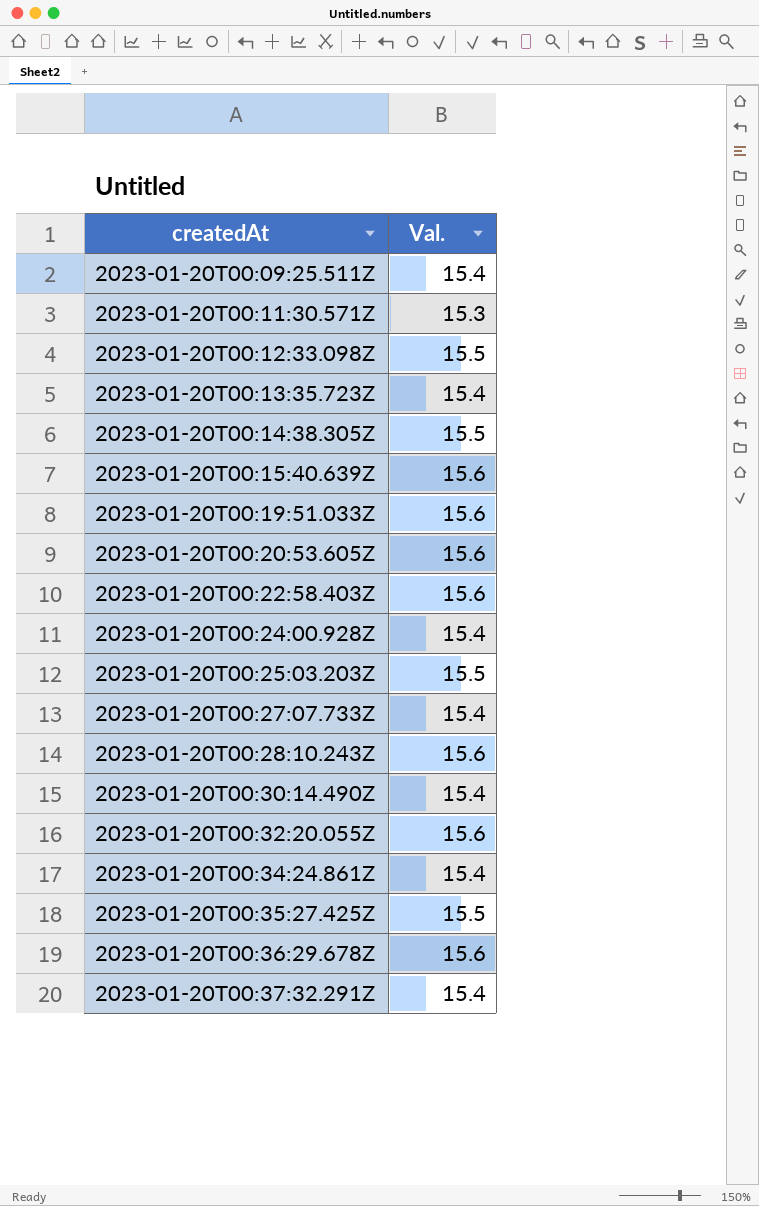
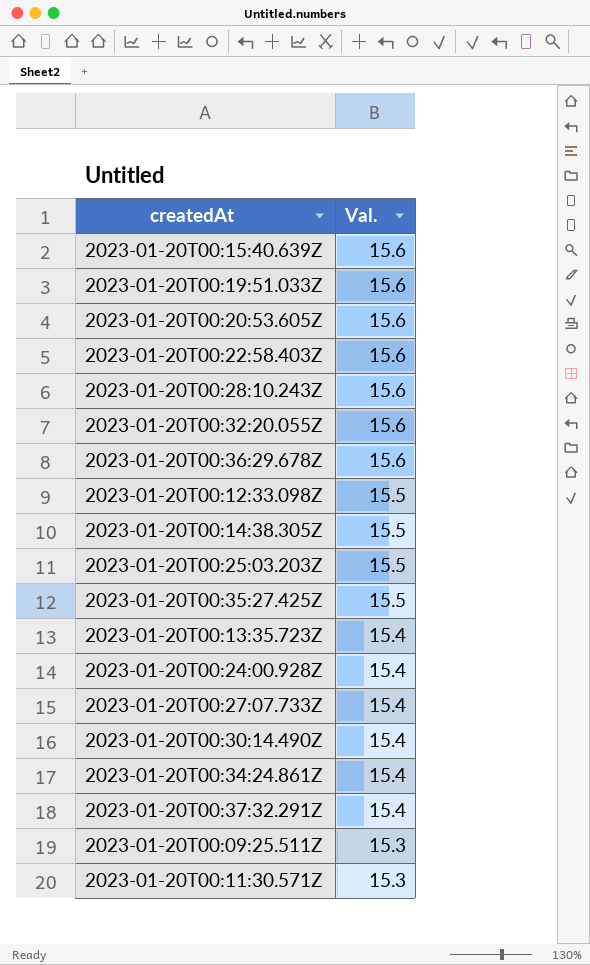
row order: createdAt ascending -> Val. descending
2023-01-20T00:09:25.511Z | Val.: 15.4 -> 15.3

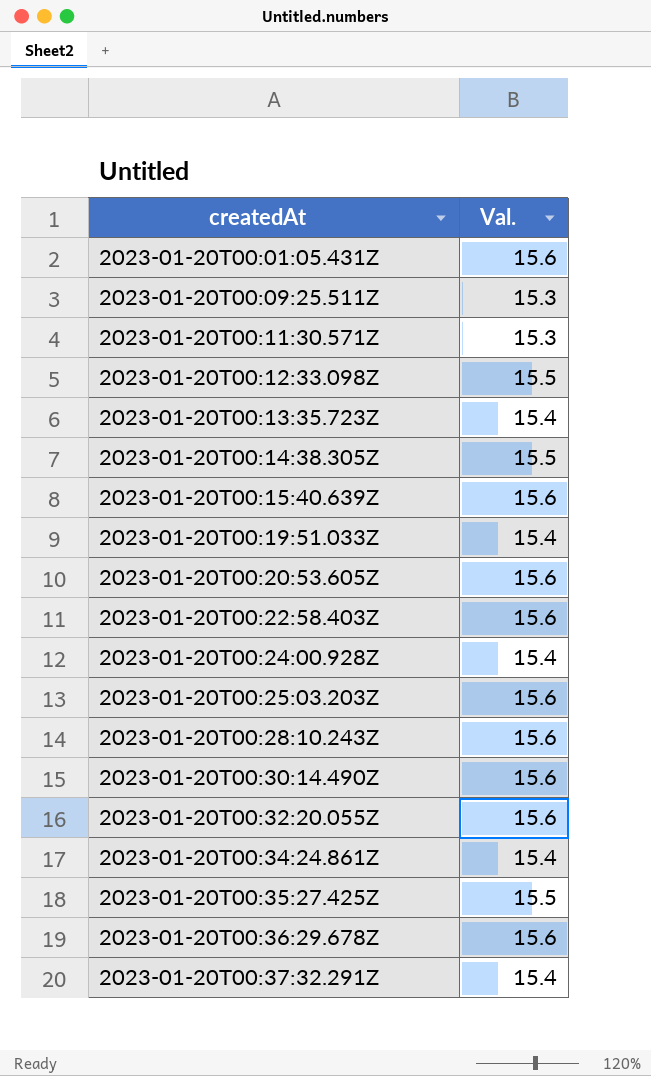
row order: Val. descending -> createdAt ascending
row 2023-01-20T00:27:07.733Z: 15.4 -> none
row 2023-01-20T00:01:05.431Z: none -> 15.6
2023-01-20T00:19:51.033Z | Val.: 15.6 -> 15.4
2023-01-20T00:25:03.203Z | Val.: 15.5 -> 15.6
2023-01-20T00:30:14.490Z | Val.: 15.4 -> 15.6

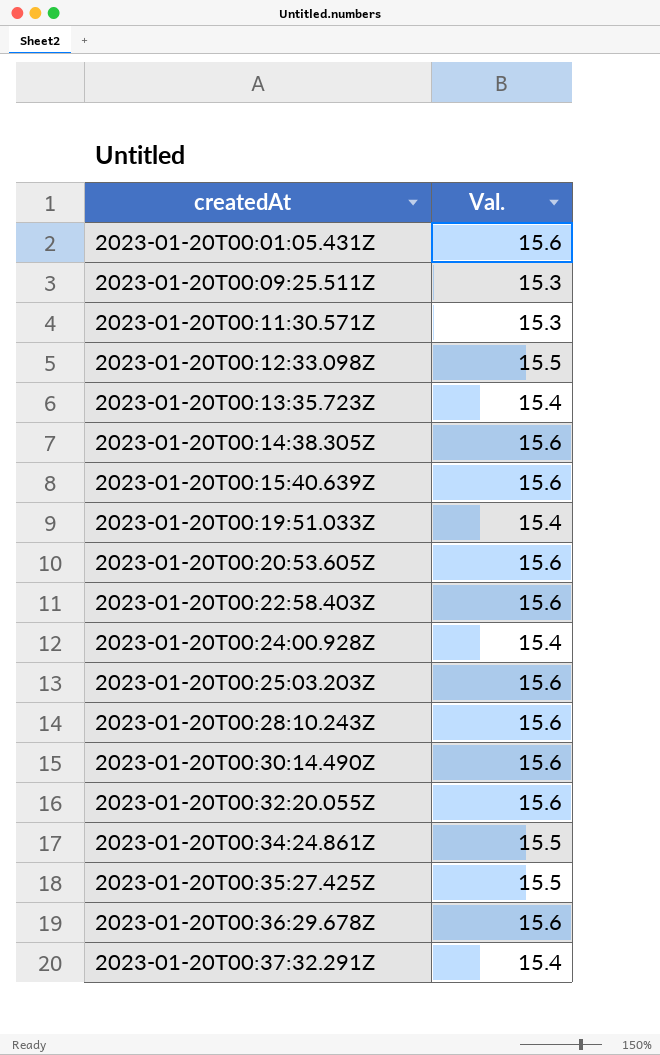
2023-01-20T00:14:38.305Z | Val.: 15.5 -> 15.6
2023-01-20T00:34:24.861Z | Val.: 15.4 -> 15.5

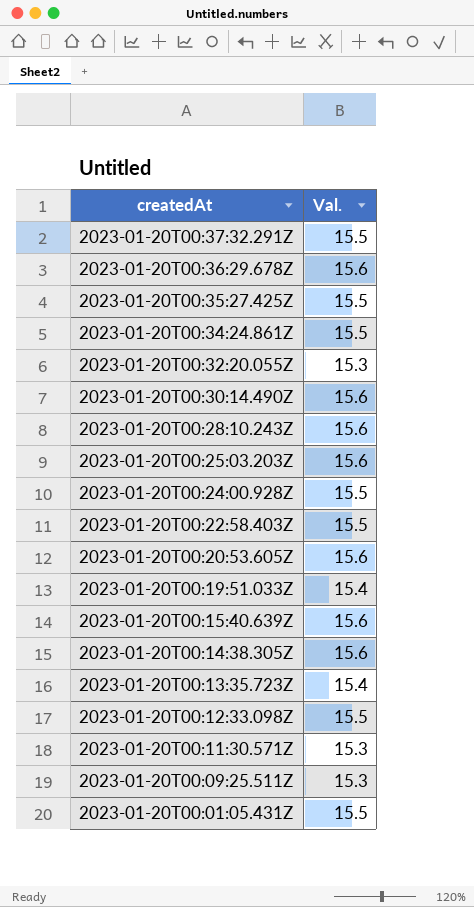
row order: createdAt ascending -> createdAt descending
2023-01-20T00:37:32.291Z | Val.: 15.4 -> 15.5
2023-01-20T00:32:20.055Z | Val.: 15.6 -> 15.3
2023-01-20T00:24:00.928Z | Val.: 15.4 -> 15.5
2023-01-20T00:22:58.403Z | Val.: 15.6 -> 15.5
2023-01-20T00:01:05.431Z | Val.: 15.6 -> 15.5

